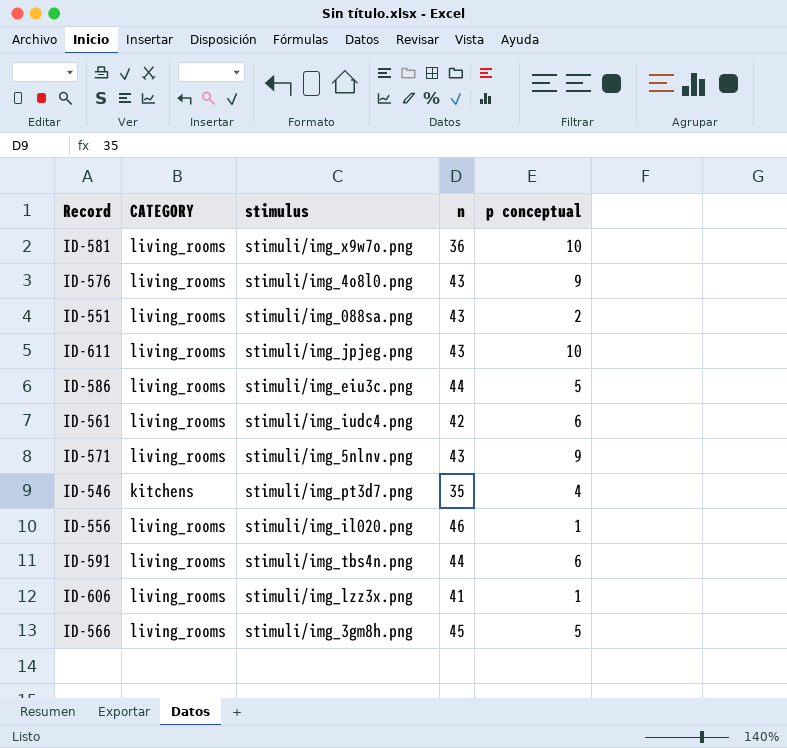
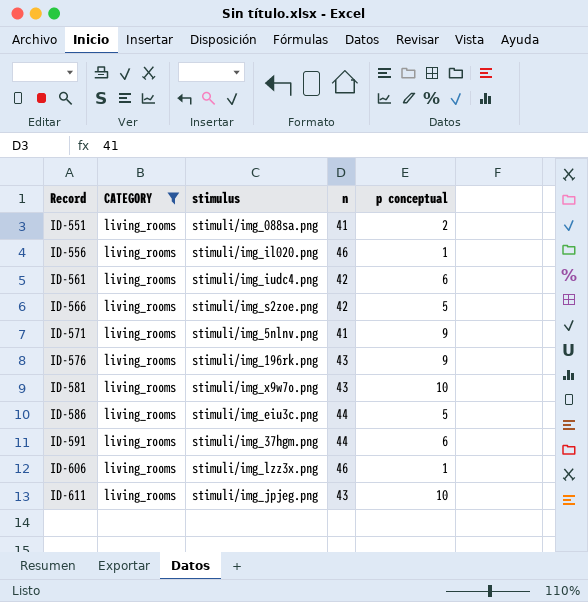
filter: none -> CATEGORY = living_rooms
row order: none -> Record ascending
ID-551 | n: 43 -> 41
ID-566 | stimulus: stimuli/img_3gm8h.png -> stimuli/img_s2zoe.png
ID-566 | n: 45 -> 42
ID-571 | n: 43 -> 41
ID-576 | stimulus: stimuli/img_4o8l0.png -> stimuli/img_196rk.png
ID-581 | n: 36 -> 43
ID-591 | stimulus: stimuli/img_tbs4n.png -> stimuli/img_37hgm.png
ID-606 | n: 41 -> 46

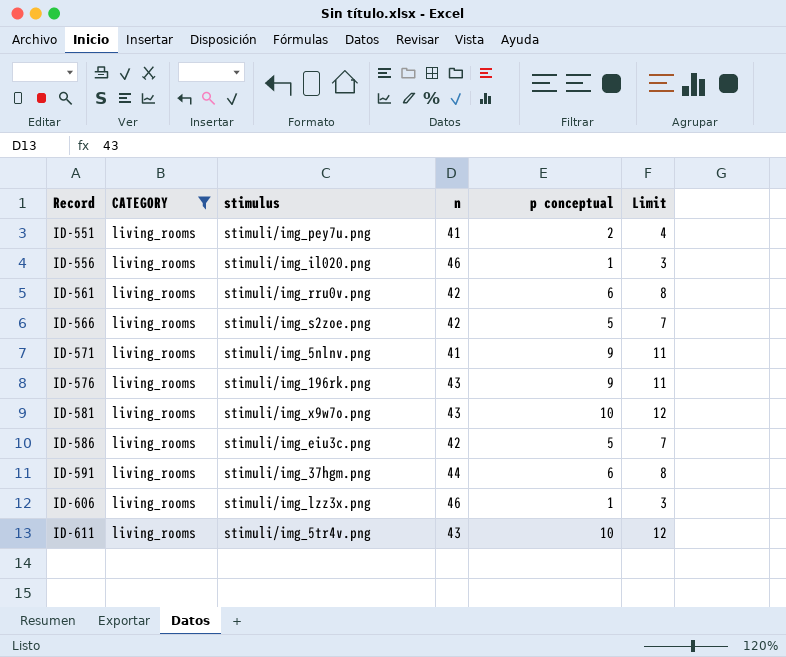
column Limit | formula: none -> [p conceptual] + 2
ID-551 | stimulus: stimuli/img_088sa.png -> stimuli/img_pey7u.png
ID-561 | stimulus: stimuli/img_iudc4.png -> stimuli/img_rru0v.png
ID-586 | n: 44 -> 42
ID-611 | stimulus: stimuli/img_jpjeg.png -> stimuli/img_5tr4v.png

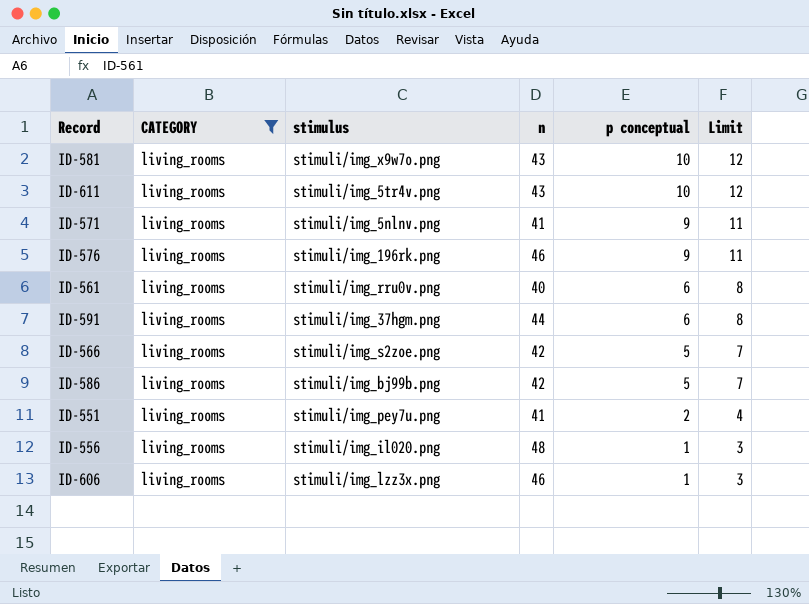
row order: Record ascending -> p conceptual descending
ID-576 | n: 43 -> 46
ID-561 | n: 42 -> 40
ID-586 | stimulus: stimuli/img_eiu3c.png -> stimuli/img_bj99b.png
ID-556 | n: 46 -> 48

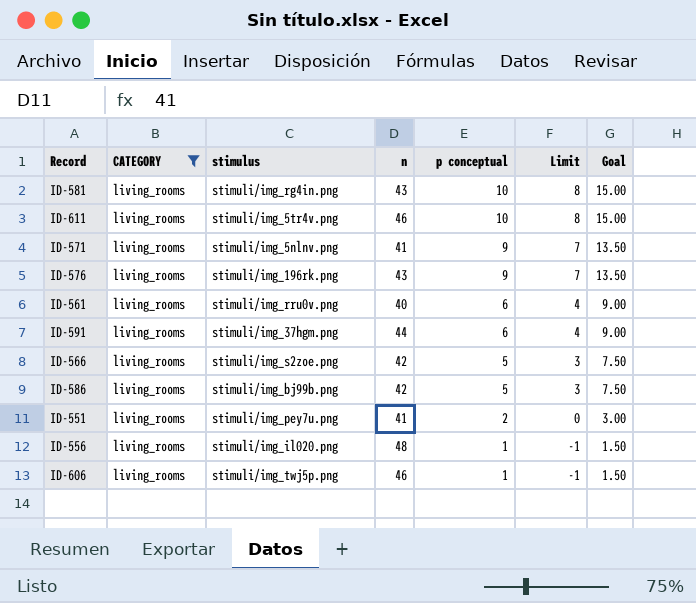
column Limit | formula: [p conceptual] + 2 -> [p conceptual] - 2
column Goal | formula: none -> [p conceptual] * 1.5
ID-581 | stimulus: stimuli/img_x9w7o.png -> stimuli/img_rg4in.png
ID-611 | n: 43 -> 46
ID-576 | n: 46 -> 43
ID-606 | stimulus: stimuli/img_lzz3x.png -> stimuli/img_twj5p.png

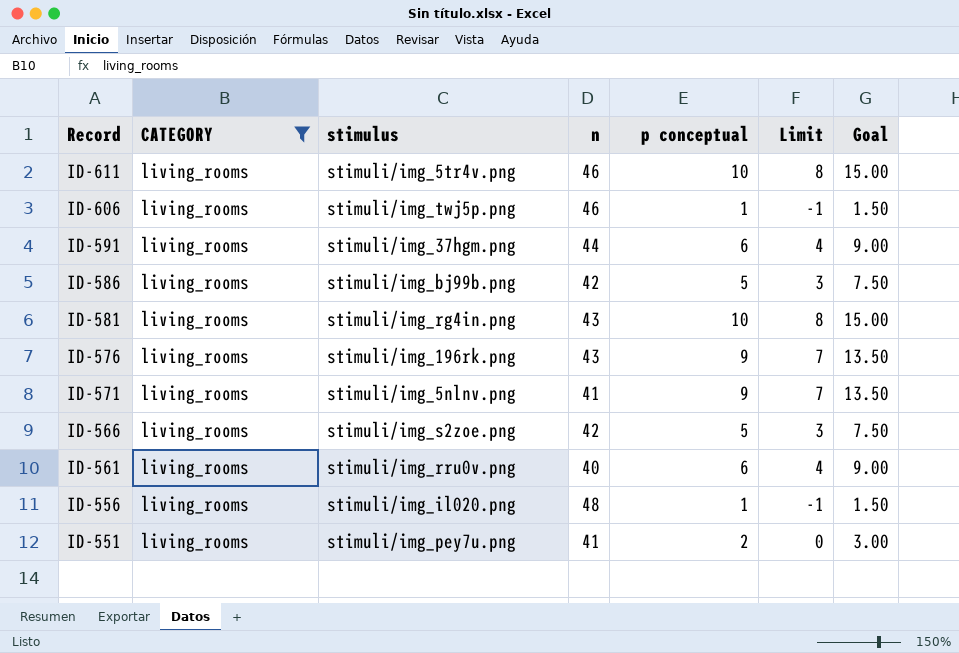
row order: p conceptual descending -> Record descending

